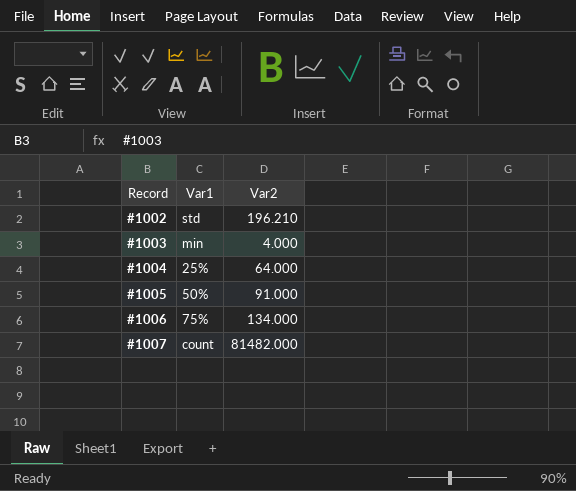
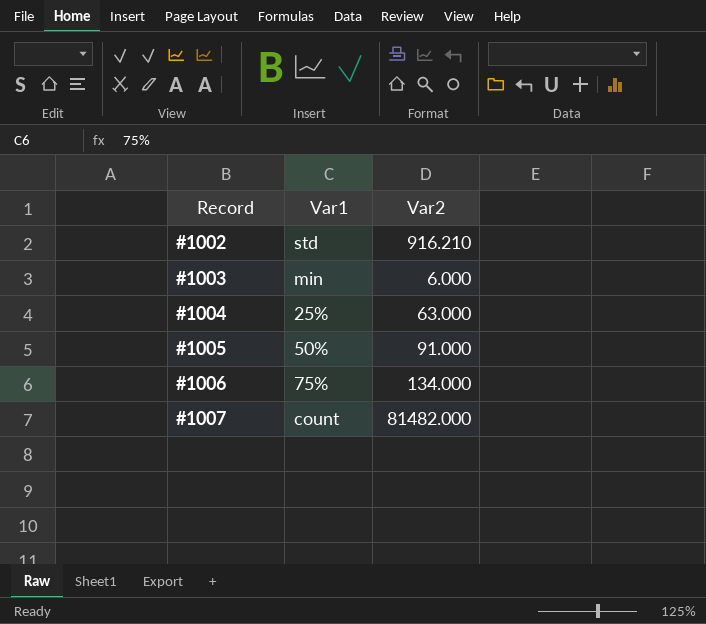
#1002 | Var2: 196.210 -> 916.210
#1003 | Var2: 4.000 -> 6.000
#1004 | Var2: 64.000 -> 63.000

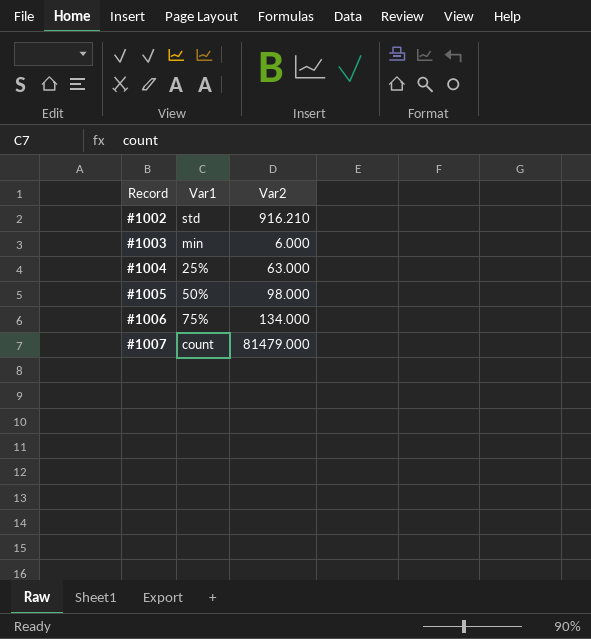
#1005 | Var2: 91.000 -> 98.000
#1007 | Var2: 81482.000 -> 81479.000

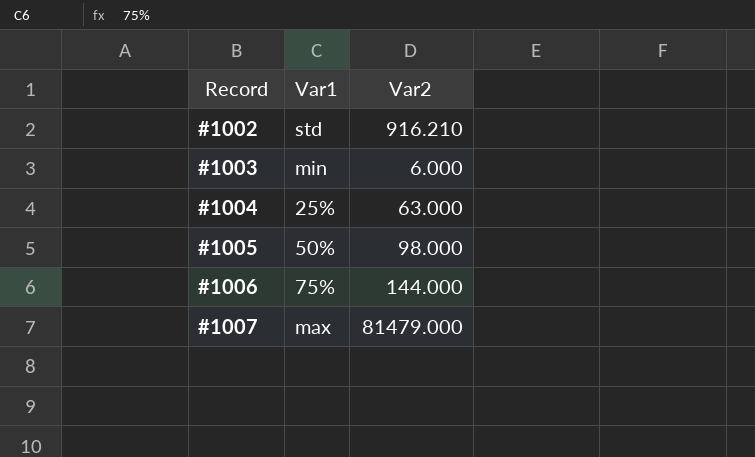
#1006 | Var2: 134.000 -> 144.000
#1007 | Var1: count -> max

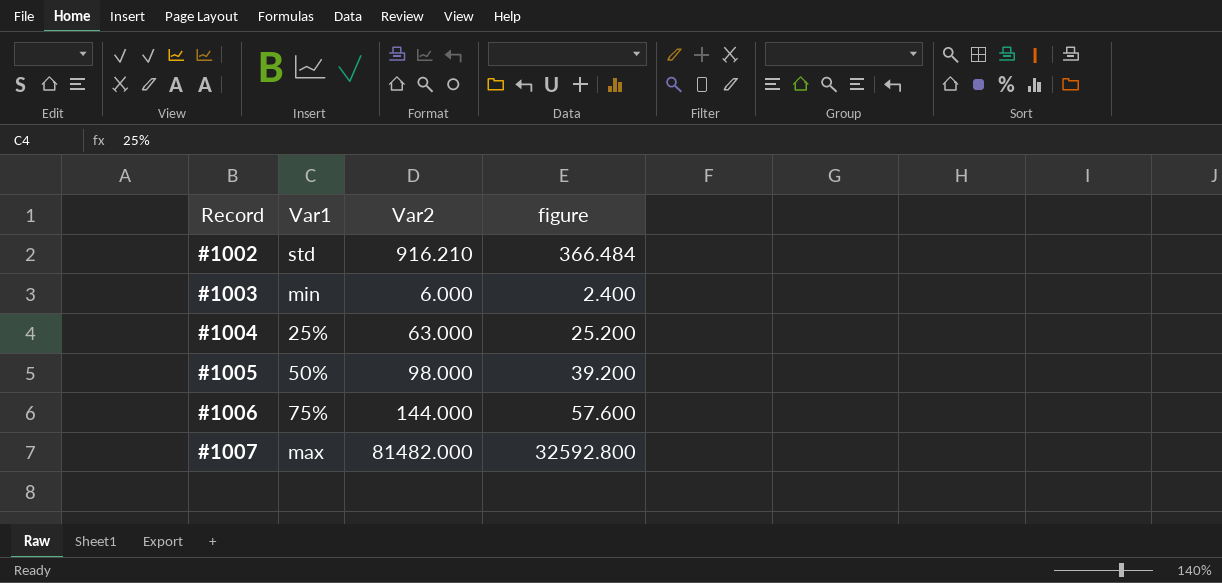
column figure | formula: none -> [Var2] * 0.4
#1007 | Var2: 81479.000 -> 81482.000

